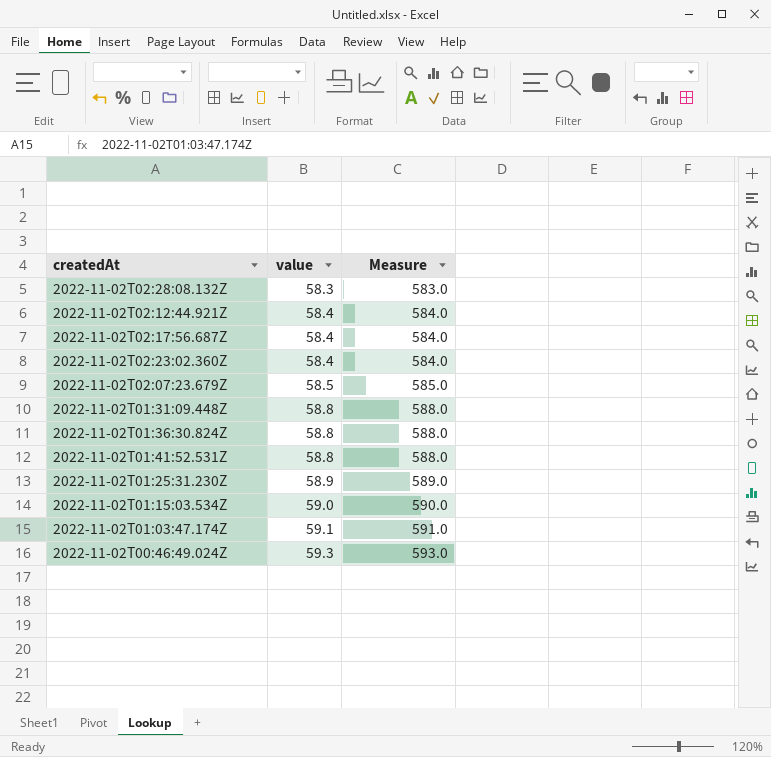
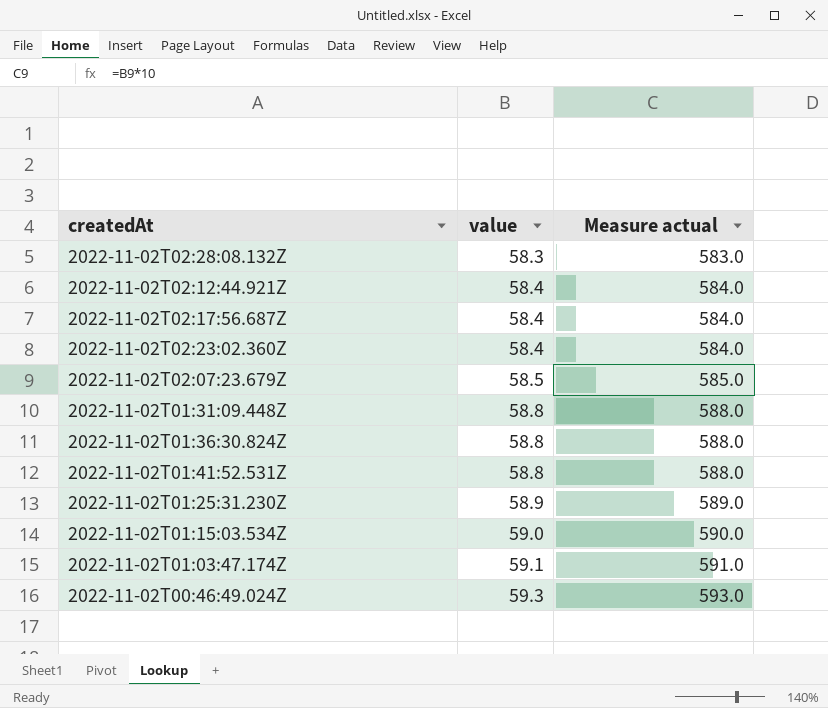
column name: Measure -> Measure actual

